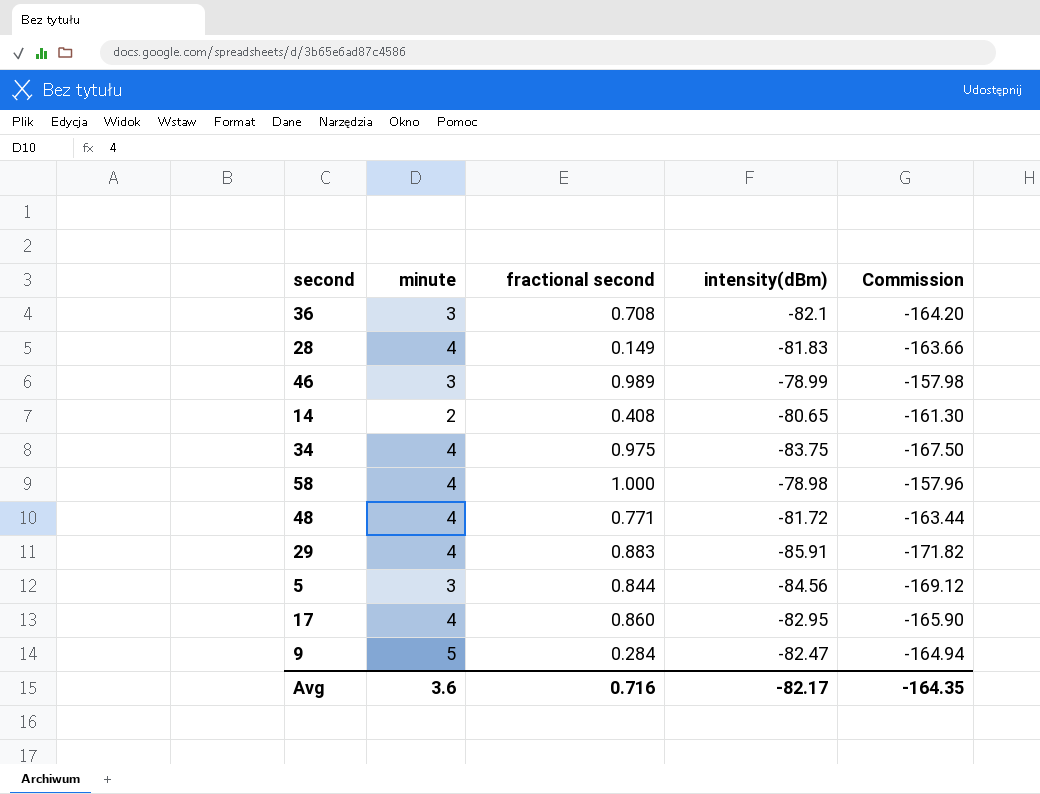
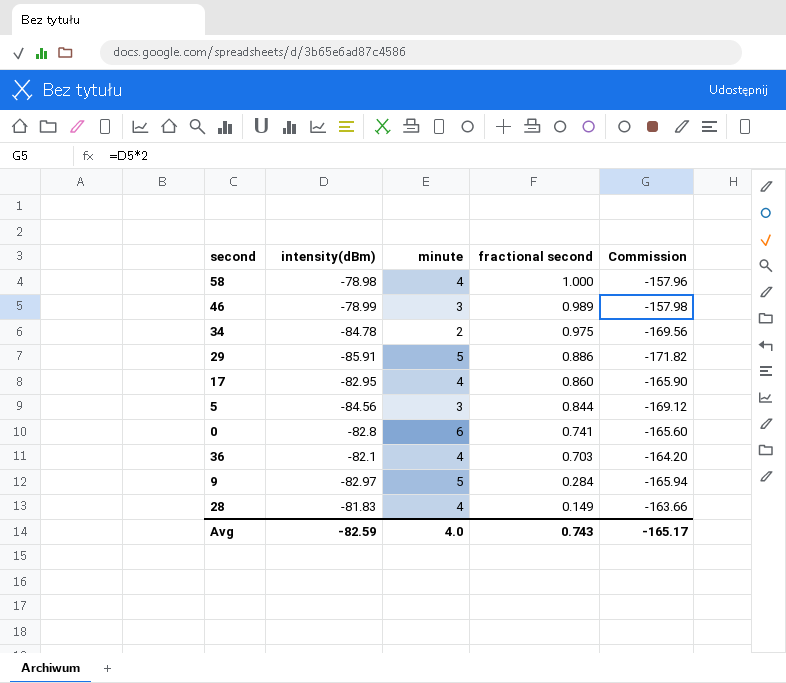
row order: none -> fractional second descending
column intensity(dBm) | position: 4 -> 2
row 14: 2 | 0.408 | -80.65 | -161.30 -> none
row 48: 4 | 0.771 | -81.72 | -163.44 -> none
34 | intensity(dBm): -83.75 -> -84.78
34 | minute: 4 -> 2
34 | Commission: -167.50 -> -169.56
29 | minute: 4 -> 5
29 | fractional second: 0.883 -> 0.886
row 0: none -> -82.8 | 6 | 0.741 | -165.60
36 | minute: 3 -> 4
36 | fractional second: 0.708 -> 0.703
9 | intensity(dBm): -82.47 -> -82.97
9 | Commission: -164.94 -> -165.94
Avg | intensity(dBm): -82.17 -> -82.59
Avg | minute: 3.6 -> 4.0
Avg | fractional second: 0.716 -> 0.743
Avg | Commission: -164.35 -> -165.17

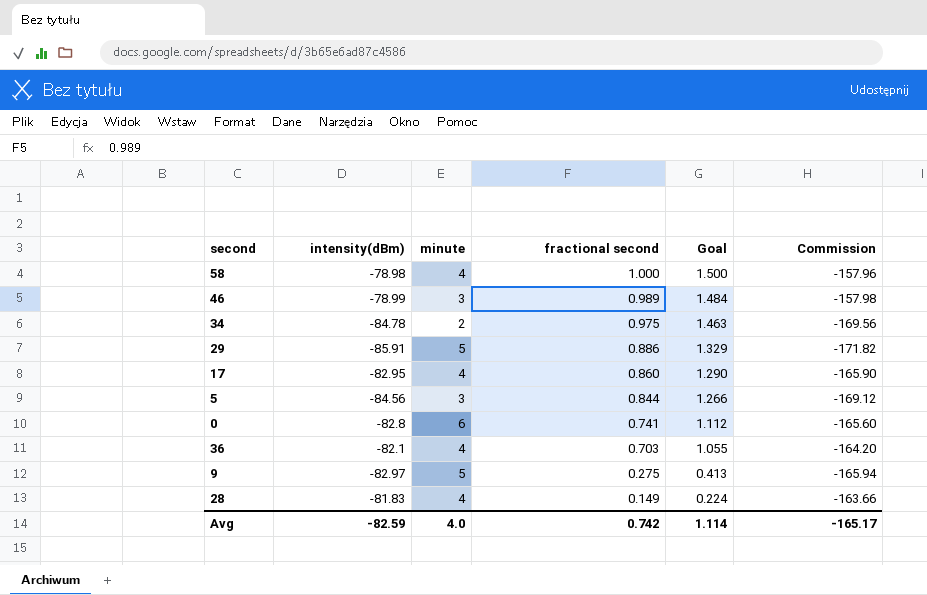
column Goal | formula: none -> [fractional second] * 1.5
9 | fractional second: 0.284 -> 0.275
Avg | fractional second: 0.743 -> 0.742

